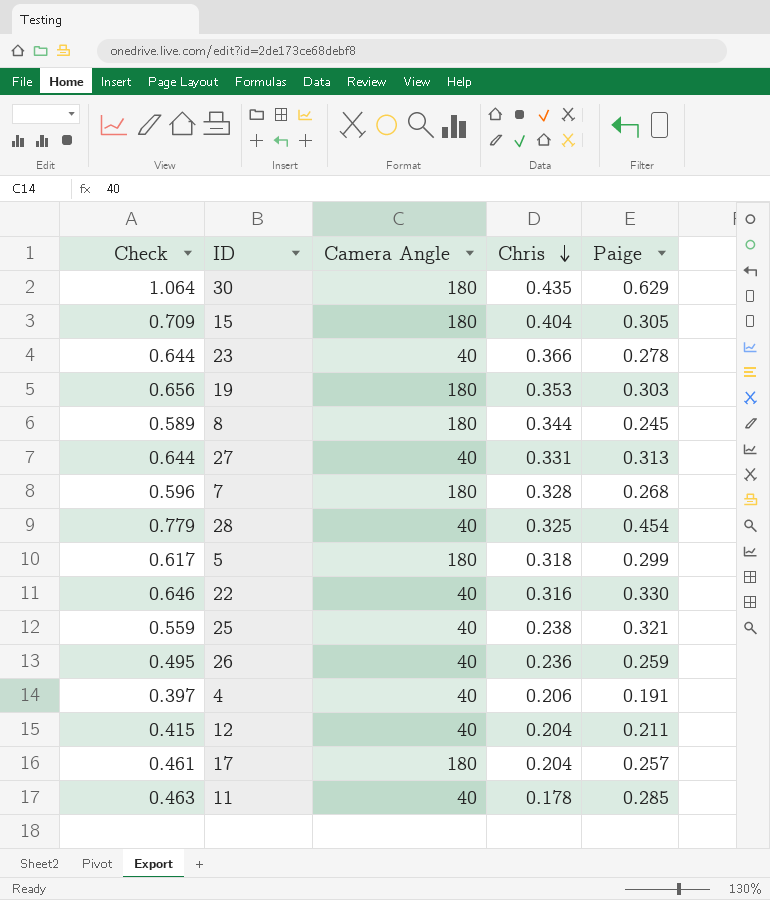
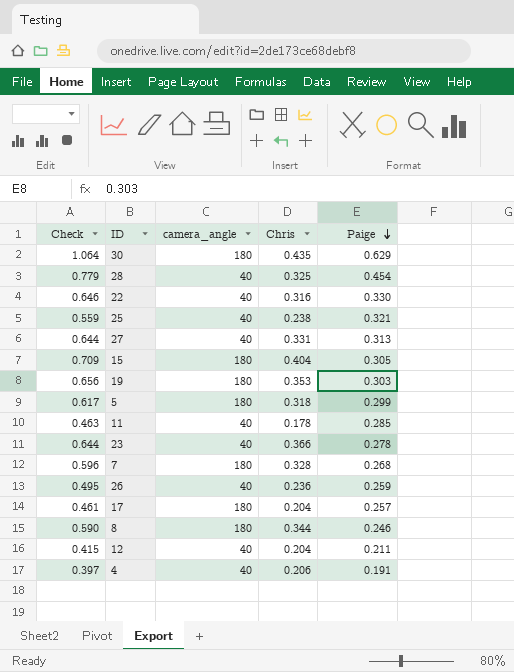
row order: Chris descending -> Paige descending
column name: Camera Angle -> camera_angle
8 | Check: 0.589 -> 0.590
8 | Paige: 0.245 -> 0.246

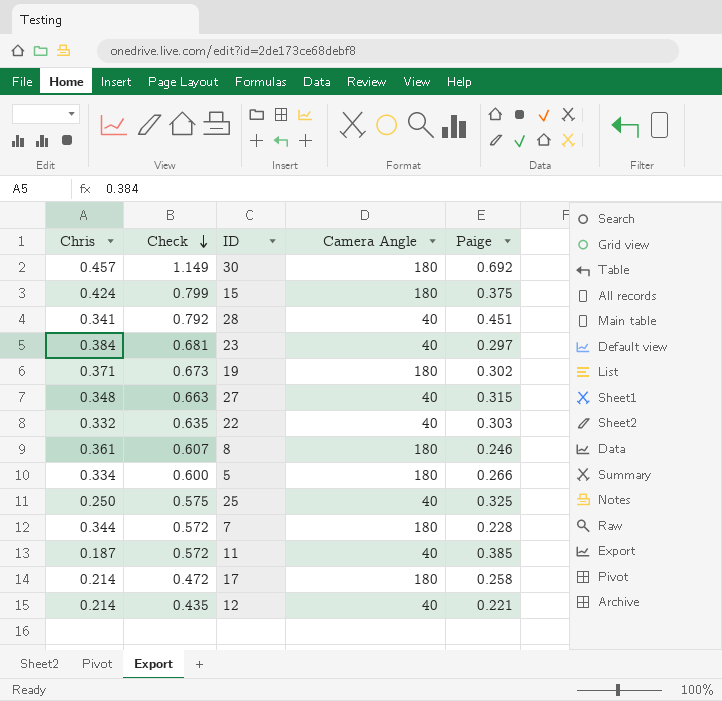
row order: Paige descending -> Check descending
column Chris | position: 4 -> 1
column name: camera_angle -> Camera Angle
row 26: 0.495 | 40 | 0.236 | 0.259 -> none
row 4: 0.397 | 40 | 0.206 | 0.191 -> none
30 | Chris: 0.435 -> 0.457
30 | Check: 1.064 -> 1.149
30 | Paige: 0.629 -> 0.692
15 | Chris: 0.404 -> 0.424
15 | Check: 0.709 -> 0.799
15 | Paige: 0.305 -> 0.375
28 | Chris: 0.325 -> 0.341
28 | Check: 0.779 -> 0.792
28 | Paige: 0.454 -> 0.451
23 | Chris: 0.366 -> 0.384
23 | Check: 0.644 -> 0.681
23 | Paige: 0.278 -> 0.297
19 | Chris: 0.353 -> 0.371
19 | Check: 0.656 -> 0.673
19 | Paige: 0.303 -> 0.302
27 | Chris: 0.331 -> 0.348
27 | Check: 0.644 -> 0.663
27 | Paige: 0.313 -> 0.315
22 | Chris: 0.316 -> 0.332
22 | Check: 0.646 -> 0.635
22 | Paige: 0.330 -> 0.303
8 | Chris: 0.344 -> 0.361
8 | Check: 0.590 -> 0.607
5 | Chris: 0.318 -> 0.334
5 | Check: 0.617 -> 0.600
5 | Paige: 0.299 -> 0.266
25 | Chris: 0.238 -> 0.250
25 | Check: 0.559 -> 0.575
25 | Paige: 0.321 -> 0.325
7 | Chris: 0.328 -> 0.344
7 | Check: 0.596 -> 0.572
7 | Paige: 0.268 -> 0.228
11 | Chris: 0.178 -> 0.187
11 | Check: 0.463 -> 0.572
11 | Paige: 0.285 -> 0.385
17 | Chris: 0.204 -> 0.214
17 | Check: 0.461 -> 0.472
17 | Paige: 0.257 -> 0.258
12 | Chris: 0.204 -> 0.214
12 | Check: 0.415 -> 0.435
12 | Paige: 0.211 -> 0.221

